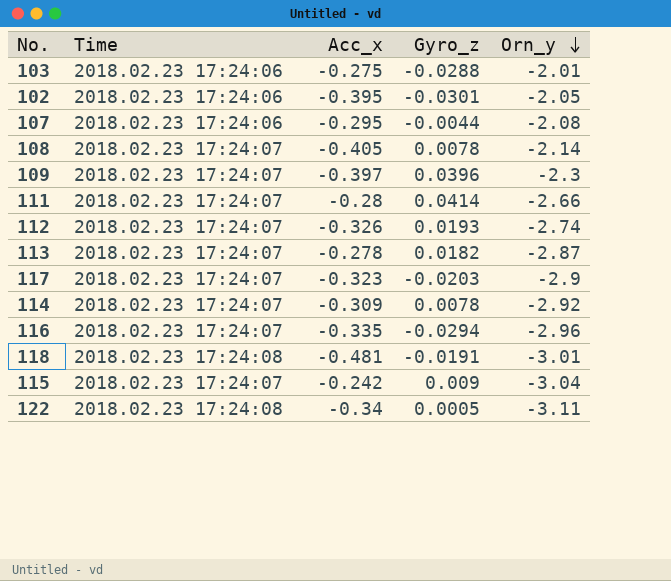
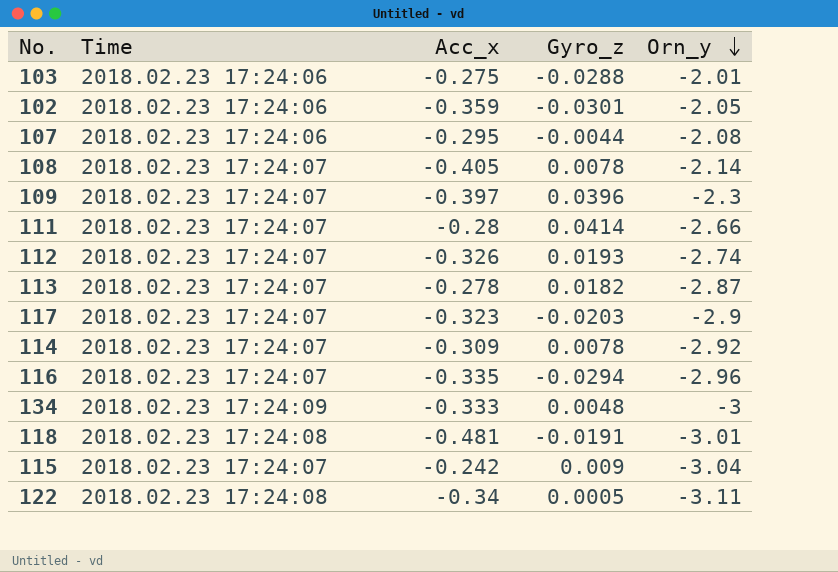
102 | Acc_x: -0.395 -> -0.359
row 134: none -> 2018.02.23 17:24:09 | -0.333 | 0.0048 | -3

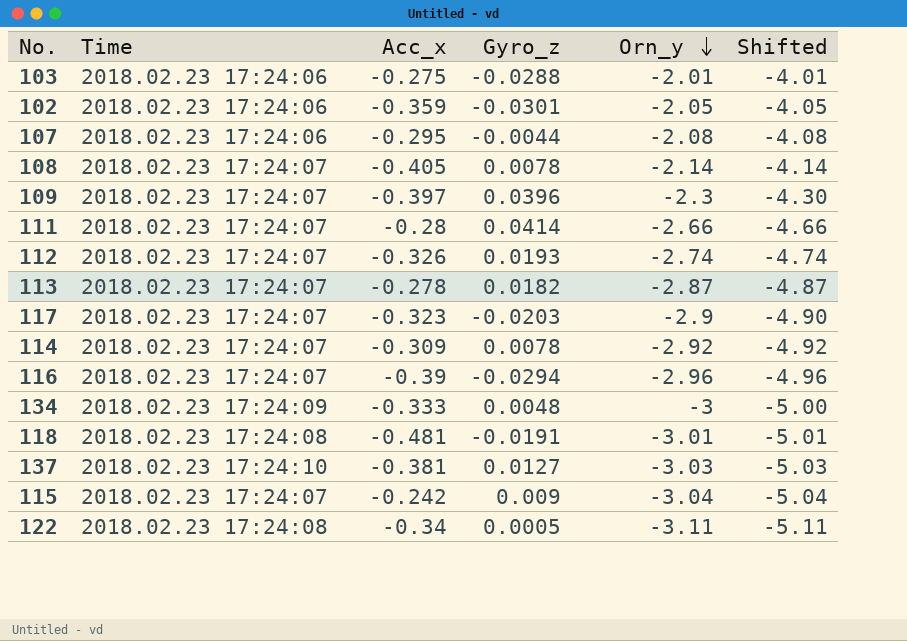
column Shifted | formula: none -> [Orn_y] - 2
116 | Acc_x: -0.335 -> -0.39
row 137: none -> 2018.02.23 17:24:10 | -0.381 | 0.0127 | -3.03 | -5.03

